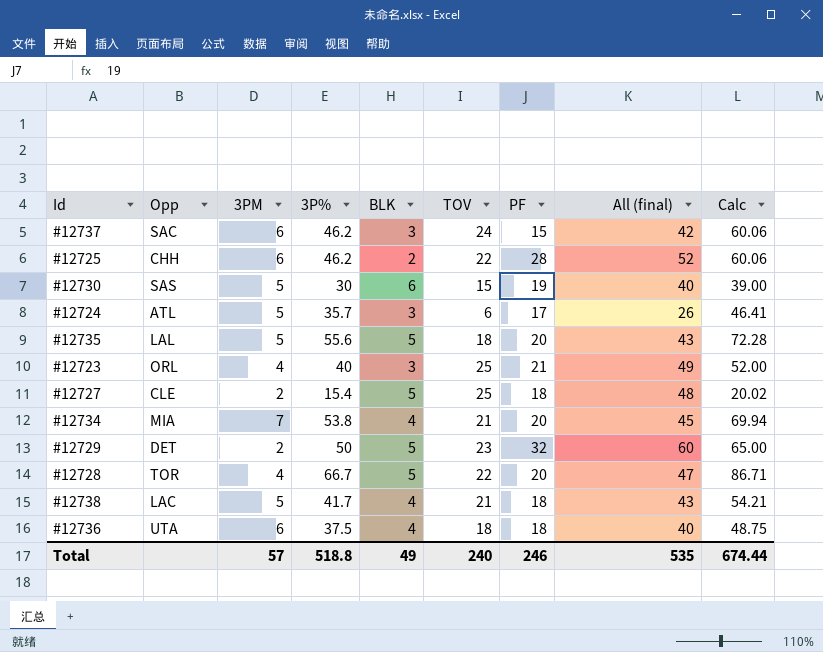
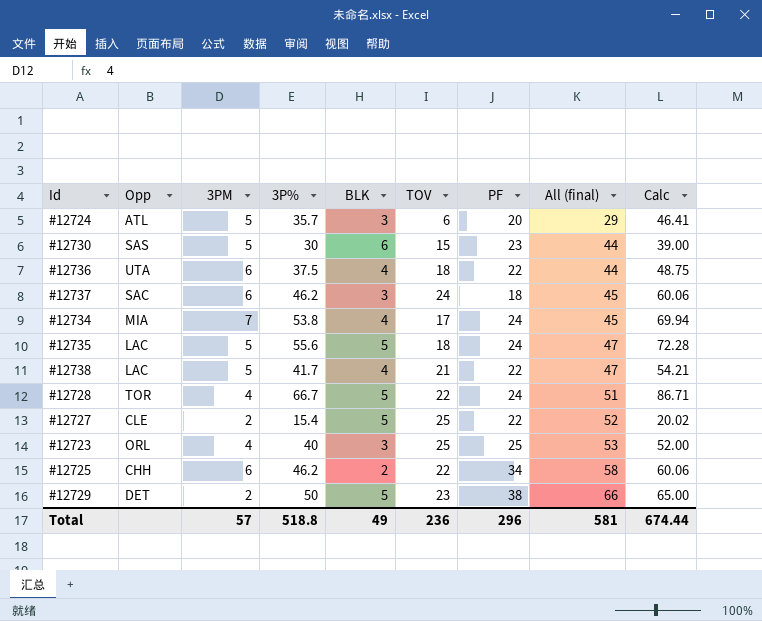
row order: none -> All (final) ascending
#12724 | PF: 17 -> 20
#12724 | All (final): 26 -> 29
#12730 | PF: 19 -> 23
#12730 | All (final): 40 -> 44
#12736 | PF: 18 -> 22
#12736 | All (final): 40 -> 44
#12737 | PF: 15 -> 18
#12737 | All (final): 42 -> 45
#12734 | TOV: 21 -> 17
#12734 | PF: 20 -> 24
#12735 | Opp: LAL -> LAC
#12735 | PF: 20 -> 24
#12735 | All (final): 43 -> 47
#12738 | PF: 18 -> 22
#12738 | All (final): 43 -> 47
#12728 | PF: 20 -> 24
#12728 | All (final): 47 -> 51
#12727 | PF: 18 -> 22
#12727 | All (final): 48 -> 52
#12723 | PF: 21 -> 25
#12723 | All (final): 49 -> 53
#12725 | PF: 28 -> 34
#12725 | All (final): 52 -> 58
#12729 | PF: 32 -> 38
#12729 | All (final): 60 -> 66
Total | TOV: 240 -> 236
Total | PF: 246 -> 296
Total | All (final): 535 -> 581

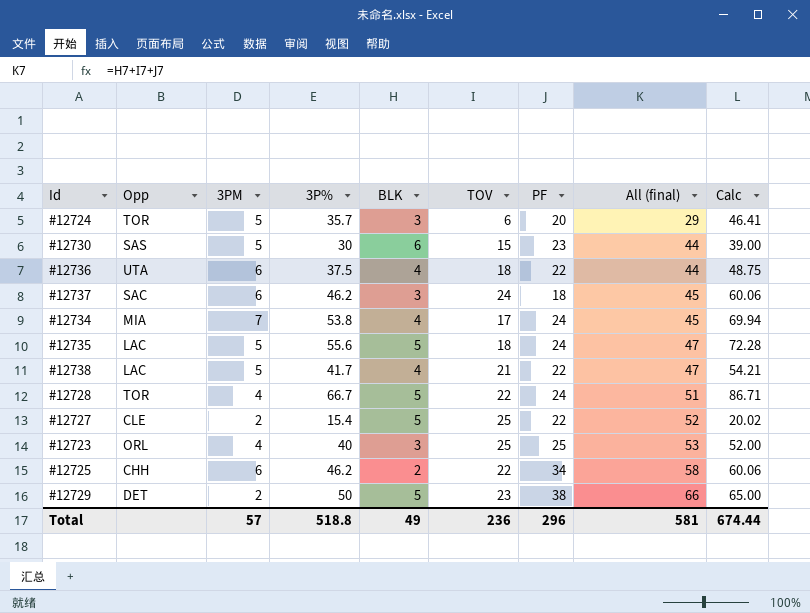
#12724 | Opp: ATL -> TOR

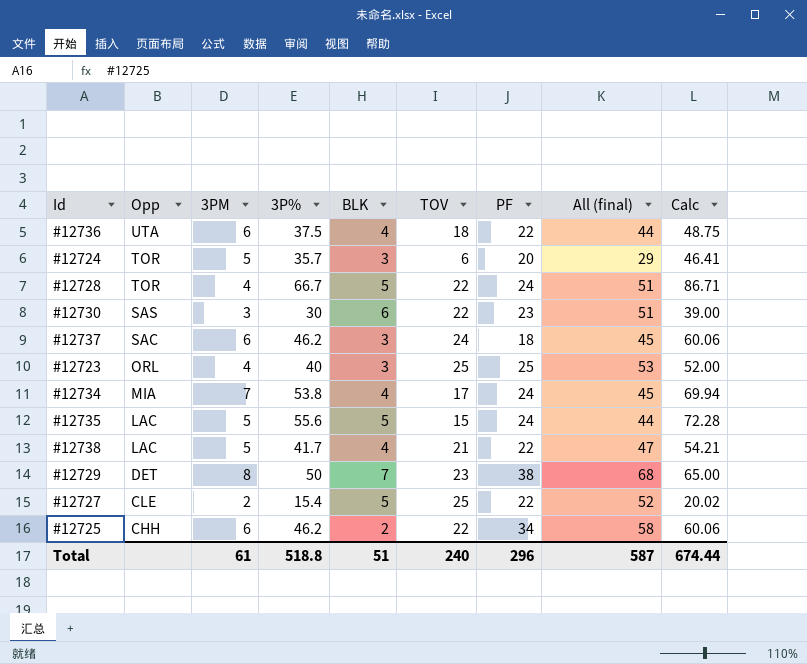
row order: All (final) ascending -> Opp descending
#12730 | 3PM: 5 -> 3
#12730 | TOV: 15 -> 22
#12730 | All (final): 44 -> 51
#12735 | TOV: 18 -> 15
#12735 | All (final): 47 -> 44
#12729 | 3PM: 2 -> 8
#12729 | BLK: 5 -> 7
#12729 | All (final): 66 -> 68
Total | 3PM: 57 -> 61
Total | BLK: 49 -> 51
Total | TOV: 236 -> 240
Total | All (final): 581 -> 587

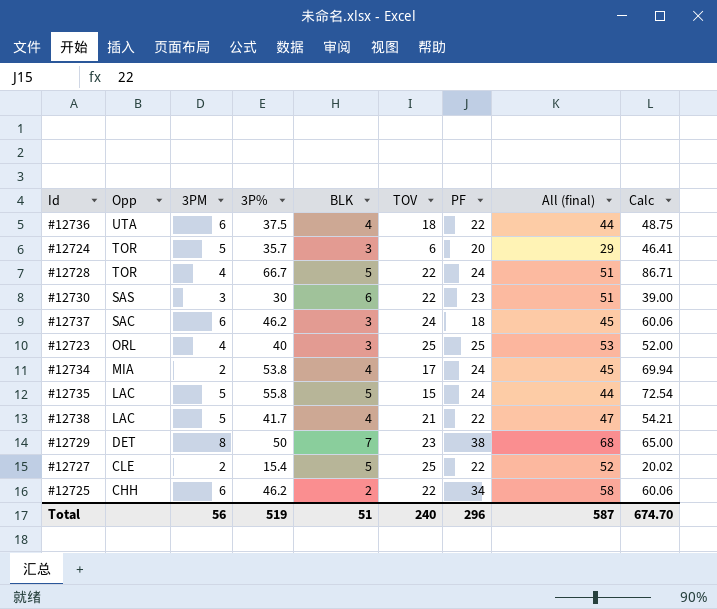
#12734 | 3PM: 7 -> 2
#12735 | 3P%: 55.6 -> 55.8
#12735 | Calc: 72.28 -> 72.54
Total | 3PM: 61 -> 56
Total | 3P%: 518.8 -> 519
Total | Calc: 674.44 -> 674.70

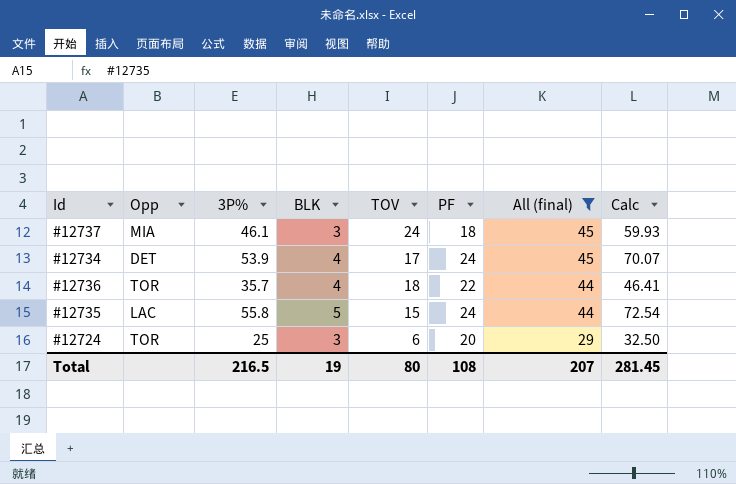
filter: none -> All (final) <= 45
row order: Opp descending -> All (final) descending
column 3PM | position: 3 -> none
#12737 | Opp: SAC -> MIA
#12737 | 3P%: 46.2 -> 46.1
#12737 | Calc: 60.06 -> 59.93
#12734 | Opp: MIA -> DET
#12734 | 3P%: 53.8 -> 53.9
#12734 | Calc: 69.94 -> 70.07
#12736 | Opp: UTA -> TOR
#12736 | 3P%: 37.5 -> 35.7
#12736 | Calc: 48.75 -> 46.41
#12724 | 3P%: 35.7 -> 25
#12724 | Calc: 46.41 -> 32.50
Total | 3P%: 519 -> 216.5
Total | BLK: 51 -> 19
Total | TOV: 240 -> 80
Total | PF: 296 -> 108
Total | All (final): 587 -> 207
Total | Calc: 674.70 -> 281.45

